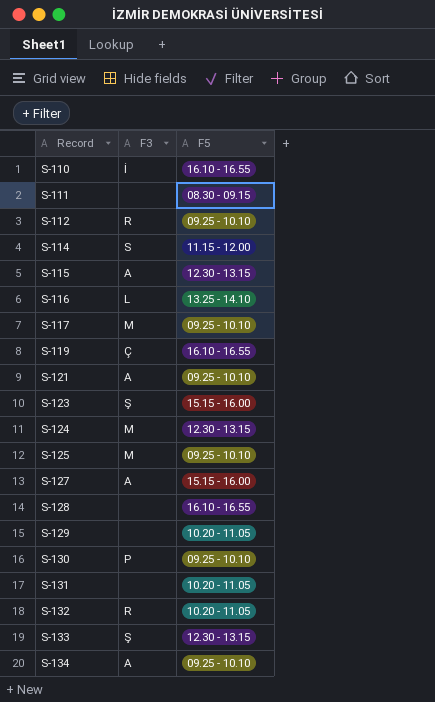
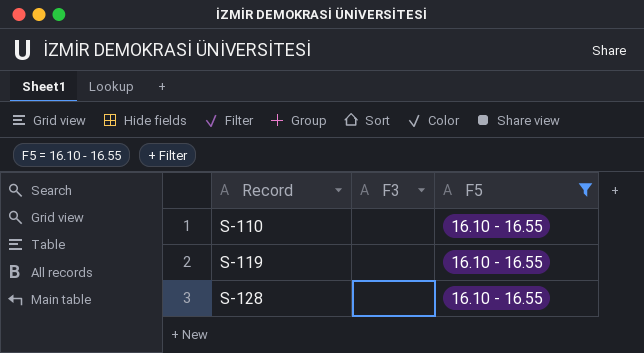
filter: none -> F5 = 16.10 - 16.55
S-110 | F3: İ -> none
S-119 | F3: Ç -> none

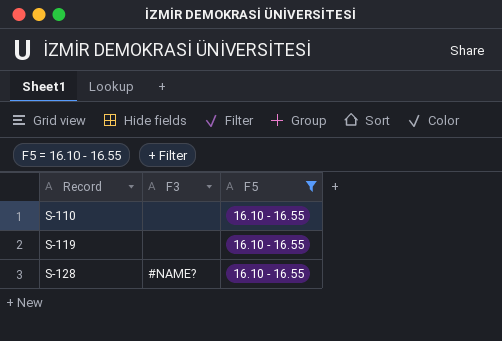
S-128 | F3: none -> #NAME?

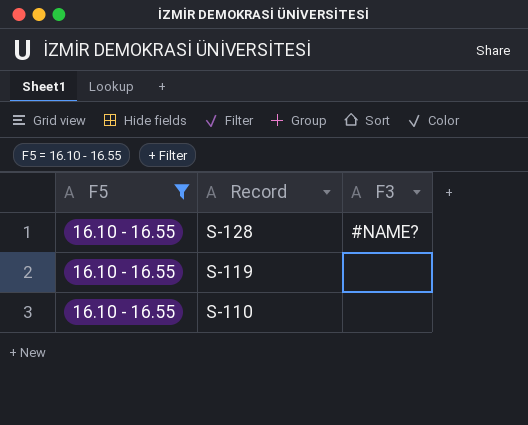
row order: Record ascending -> Record descending
column F5 | position: 3 -> 1

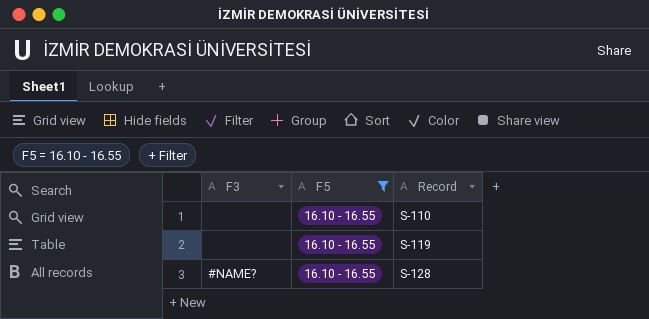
row order: Record descending -> Record ascending
column F3 | position: 3 -> 1

